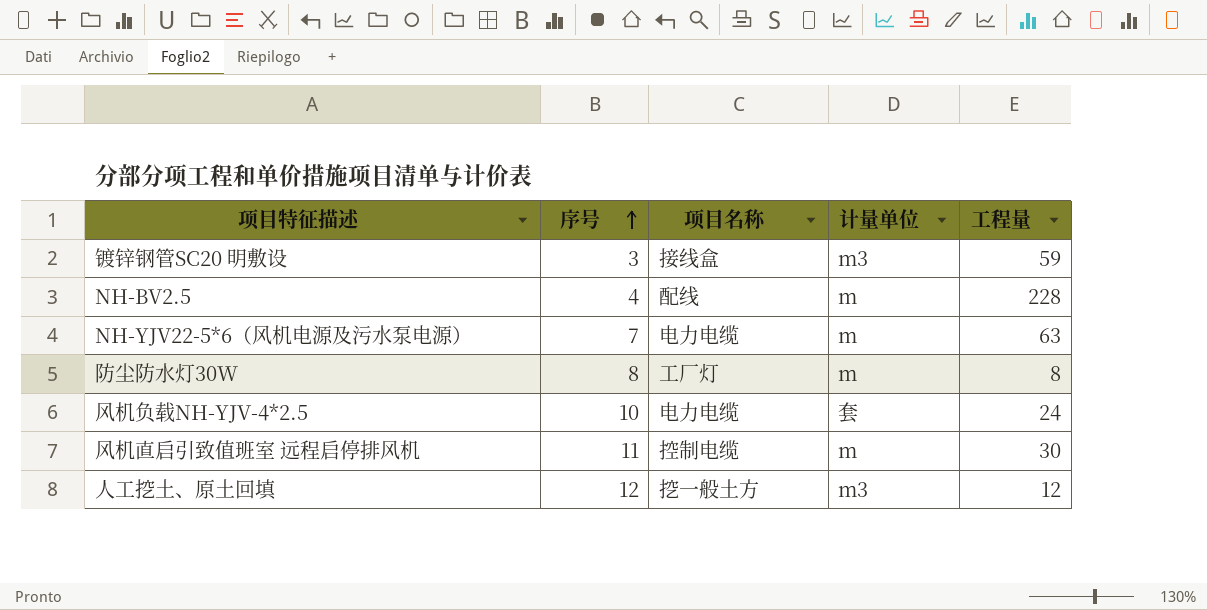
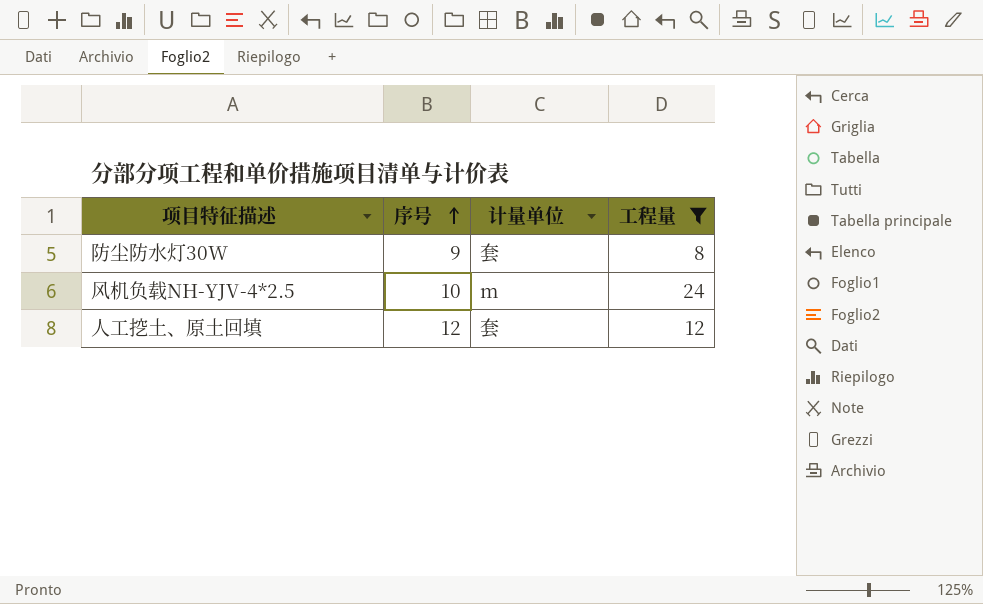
filter: none -> 工程量 <= 24
column 项目名称 | position: 3 -> none
防尘防水灯30W | 序号: 8 -> 9
防尘防水灯30W | 计量单位: m -> 套
风机负载NH-YJV-4*2.5 | 计量单位: 套 -> m
人工挖土、原土回填 | 计量单位: m3 -> 套

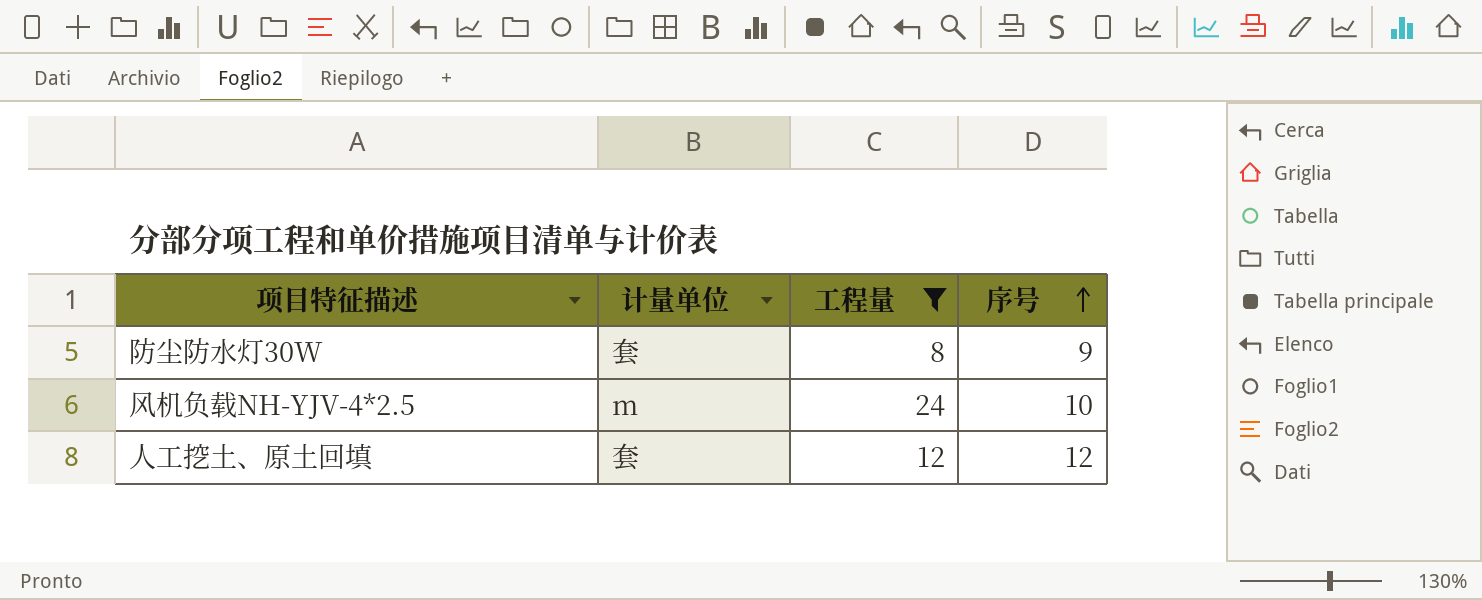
column 序号 | position: 2 -> 4

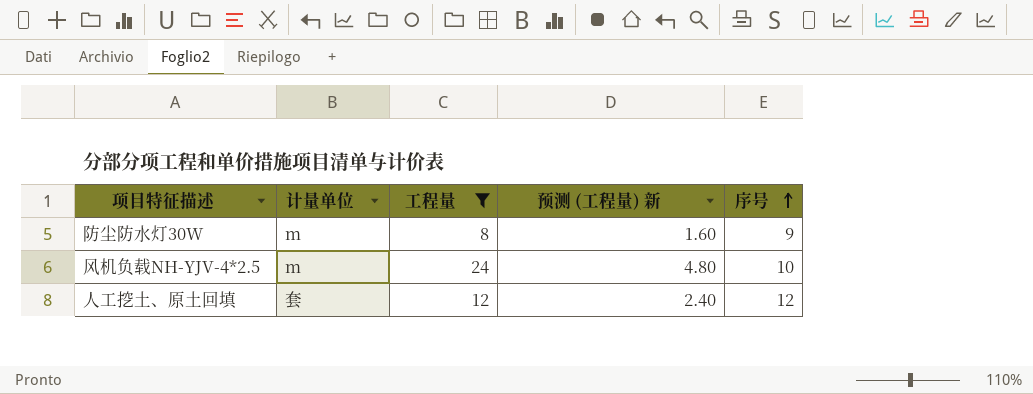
column 预测 (工程量) 新 | formula: none -> [工程量] * 0.2
防尘防水灯30W | 计量单位: 套 -> m

